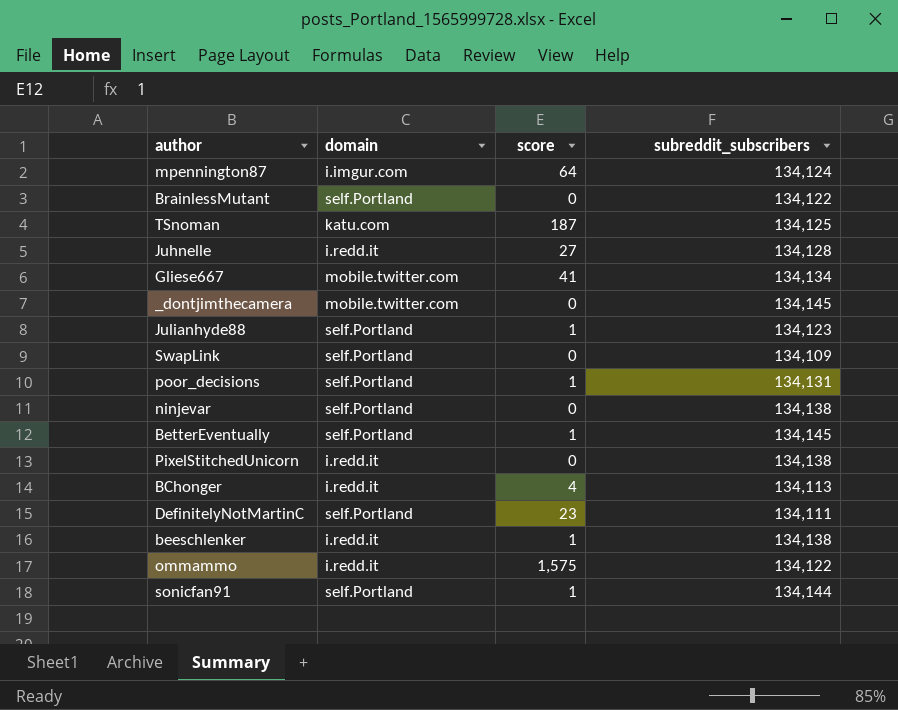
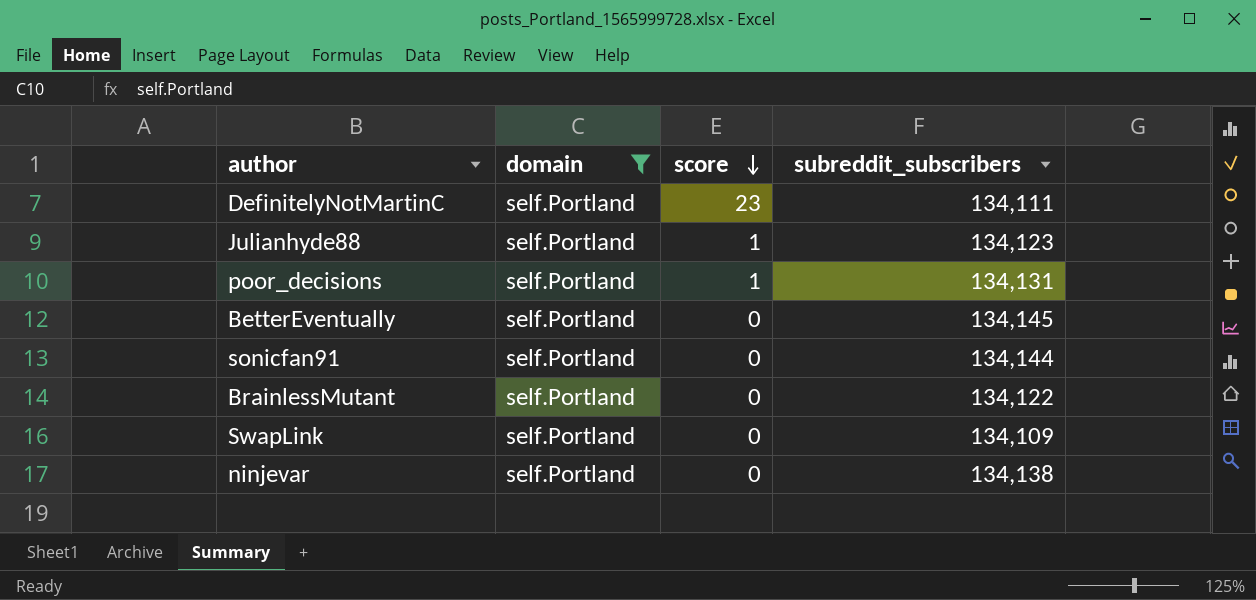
filter: none -> domain = self.Portland
row order: none -> score descending
BetterEventually | score: 1 -> 0
sonicfan91 | score: 1 -> 0

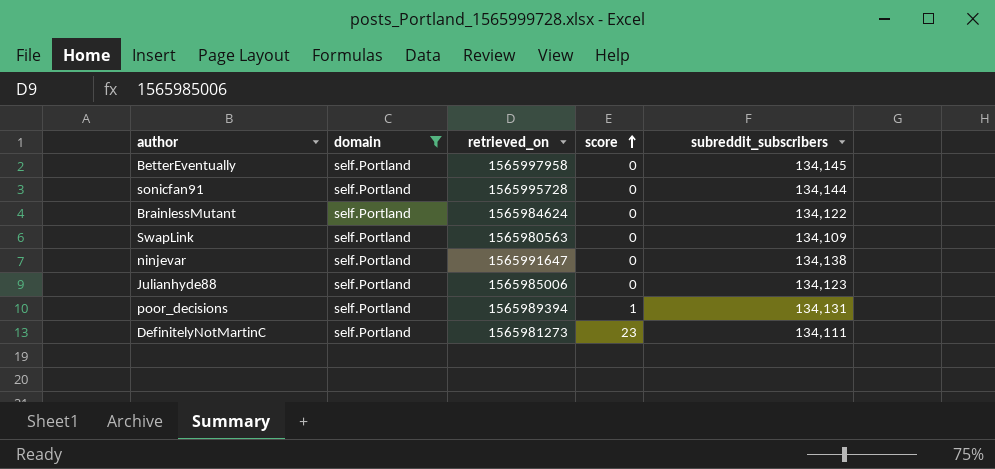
row order: score descending -> score ascending
column retrieved_on | position: none -> 3
Julianhyde88 | score: 1 -> 0

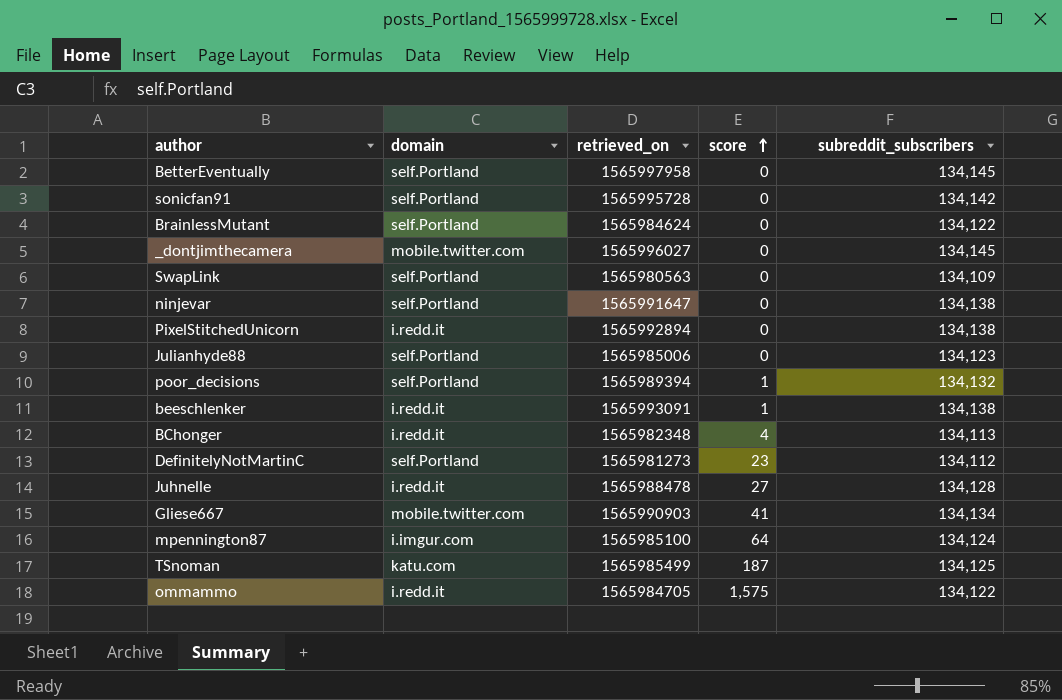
filter: domain = self.Portland -> none
sonicfan91 | subreddit_subscribers: 134,144 -> 134,142
poor_decisions | subreddit_subscribers: 134,131 -> 134,132
DefinitelyNotMartinC | subreddit_subscribers: 134,111 -> 134,112

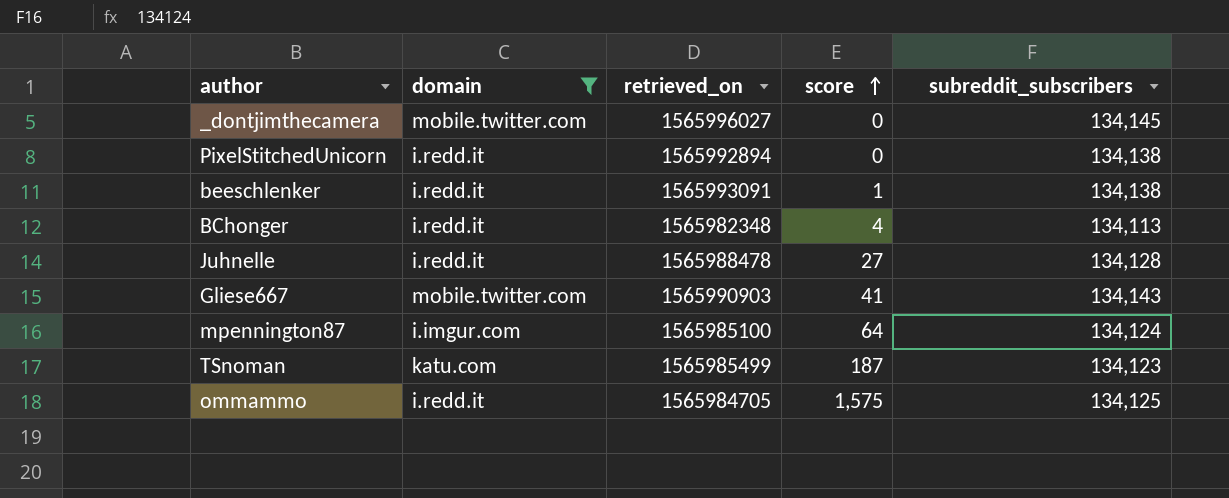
filter: none -> domain != self.Portland
Gliese667 | subreddit_subscribers: 134,134 -> 134,143
TSnoman | subreddit_subscribers: 134,125 -> 134,123
ommammo | subreddit_subscribers: 134,122 -> 134,125

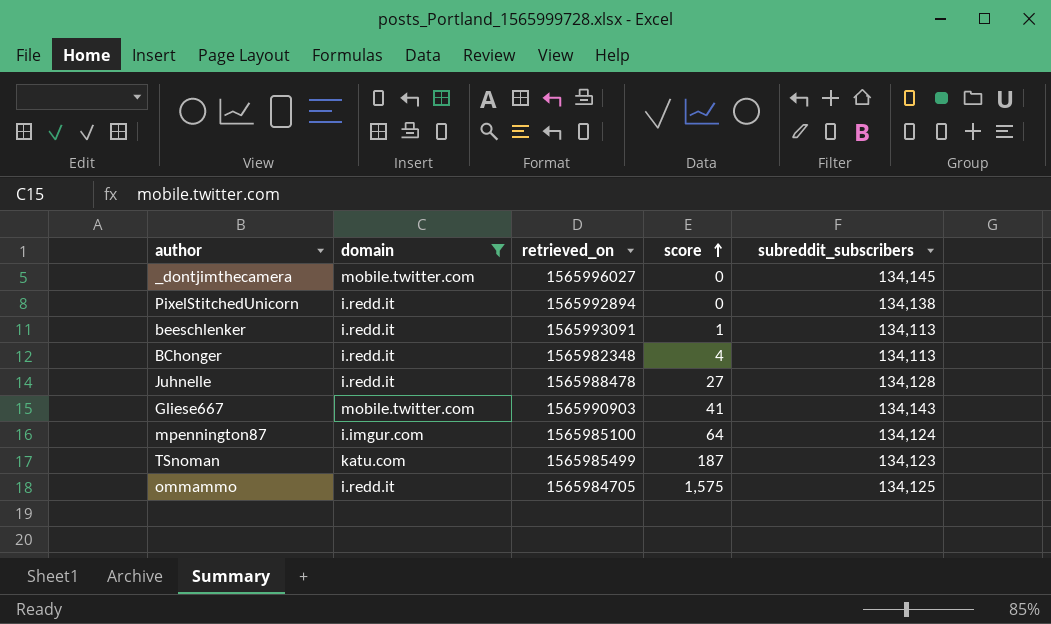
beeschlenker | subreddit_subscribers: 134,138 -> 134,113

